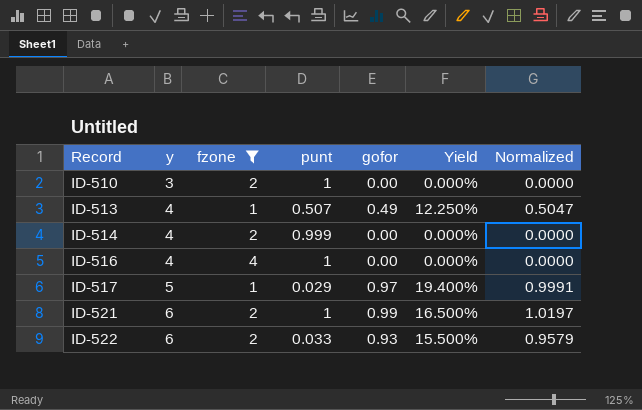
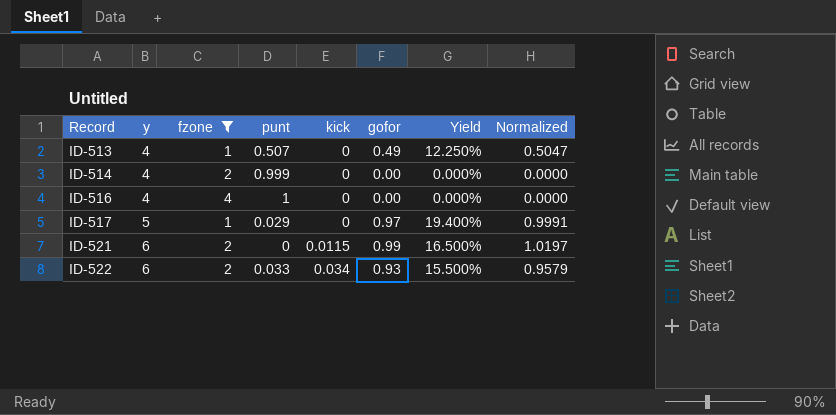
column kick | position: none -> 5
row ID-510: 3 | 2 | 1 | 0.00 | 0.000% | 0.0000 -> none
ID-521 | punt: 1 -> 0

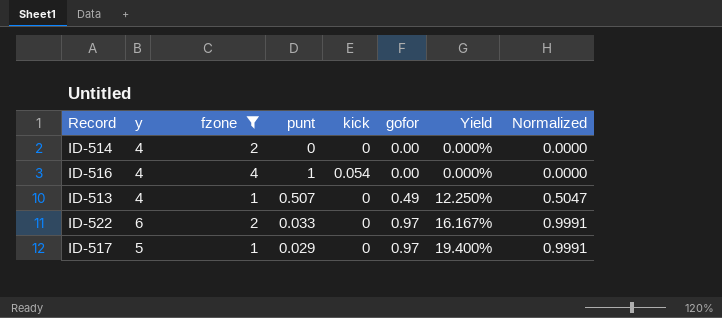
row order: Record ascending -> gofor ascending
row ID-521: 6 | 2 | 0 | 0.0115 | 0.99 | 16.500% | 1.0197 -> none
ID-514 | punt: 0.999 -> 0
ID-516 | kick: 0 -> 0.054
ID-522 | kick: 0.034 -> 0
ID-522 | gofor: 0.93 -> 0.97
ID-522 | Yield: 15.500% -> 16.167%
ID-522 | Normalized: 0.9579 -> 0.9991

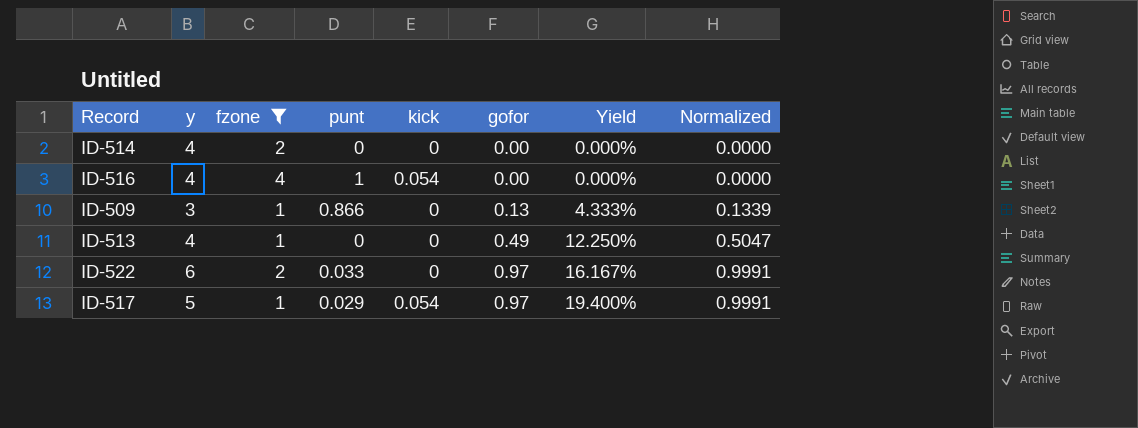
row ID-509: none -> 3 | 1 | 0.866 | 0 | 0.13 | 4.333% | 0.1339
ID-513 | punt: 0.507 -> 0
ID-517 | kick: 0 -> 0.054

